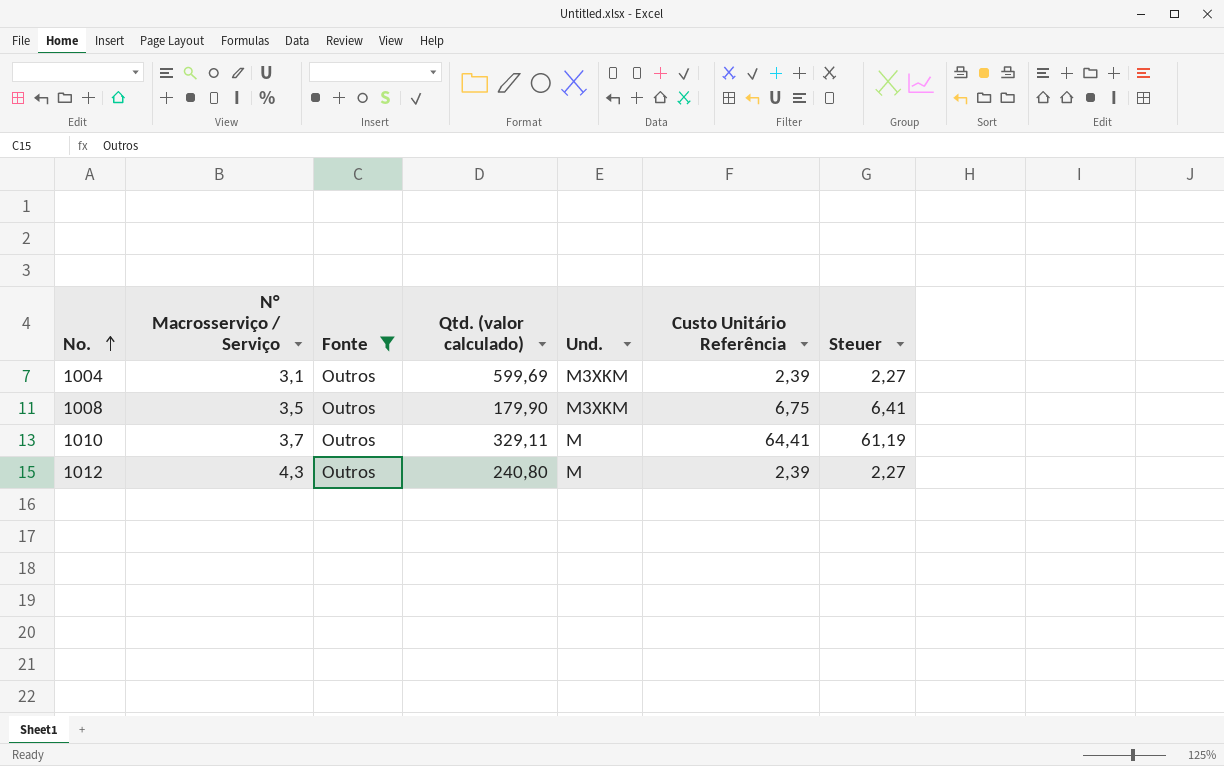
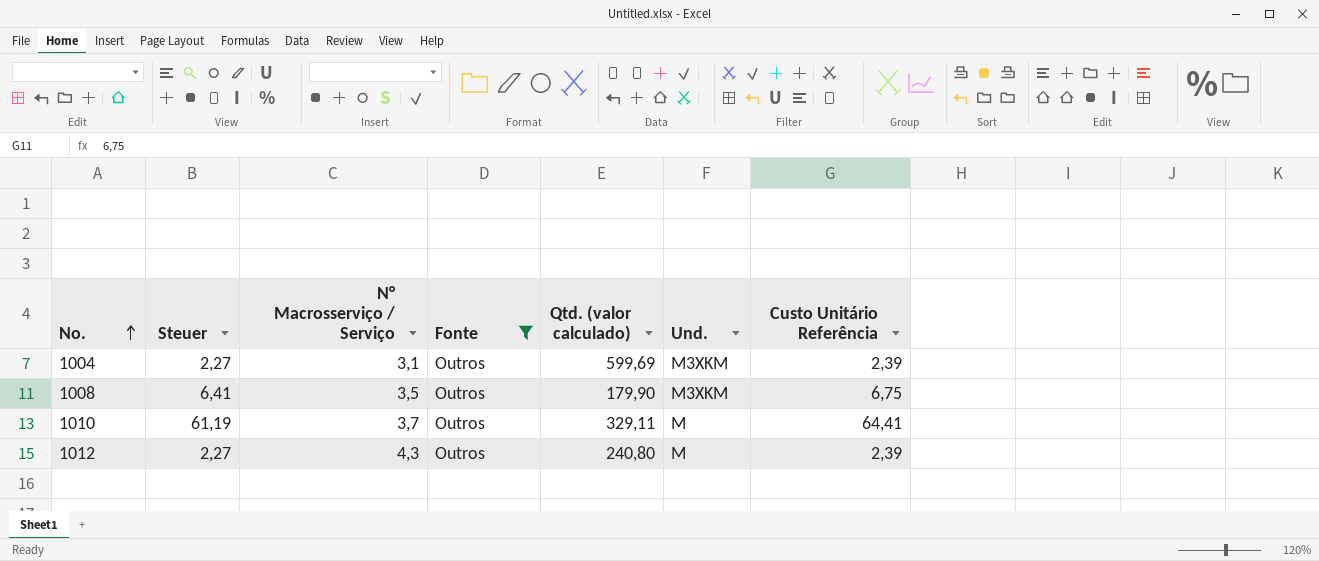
column Steuer | position: 7 -> 2

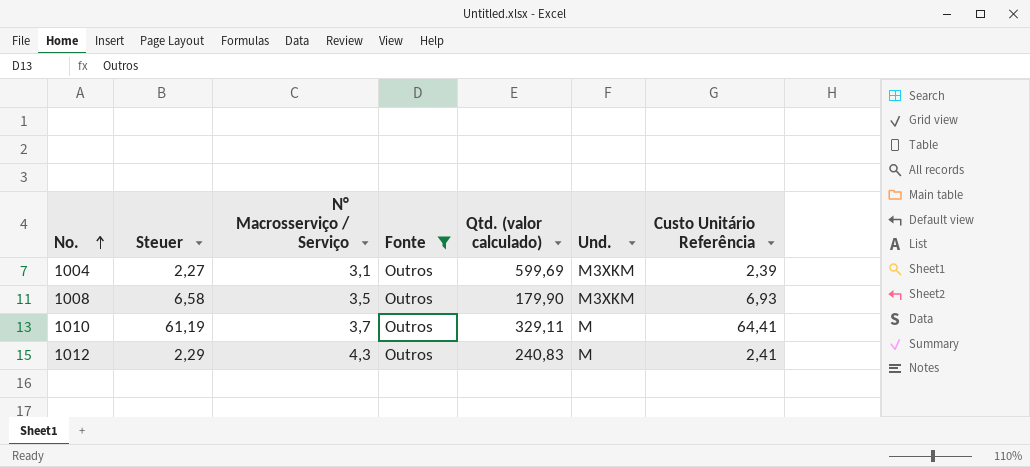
1008 | Steuer: 6,41 -> 6,58
1008 | Custo Unitário Referência: 6,75 -> 6,93
1012 | Steuer: 2,27 -> 2,29
1012 | Qtd. (valor calculado): 240,80 -> 240,83
1012 | Custo Unitário Referência: 2,39 -> 2,41

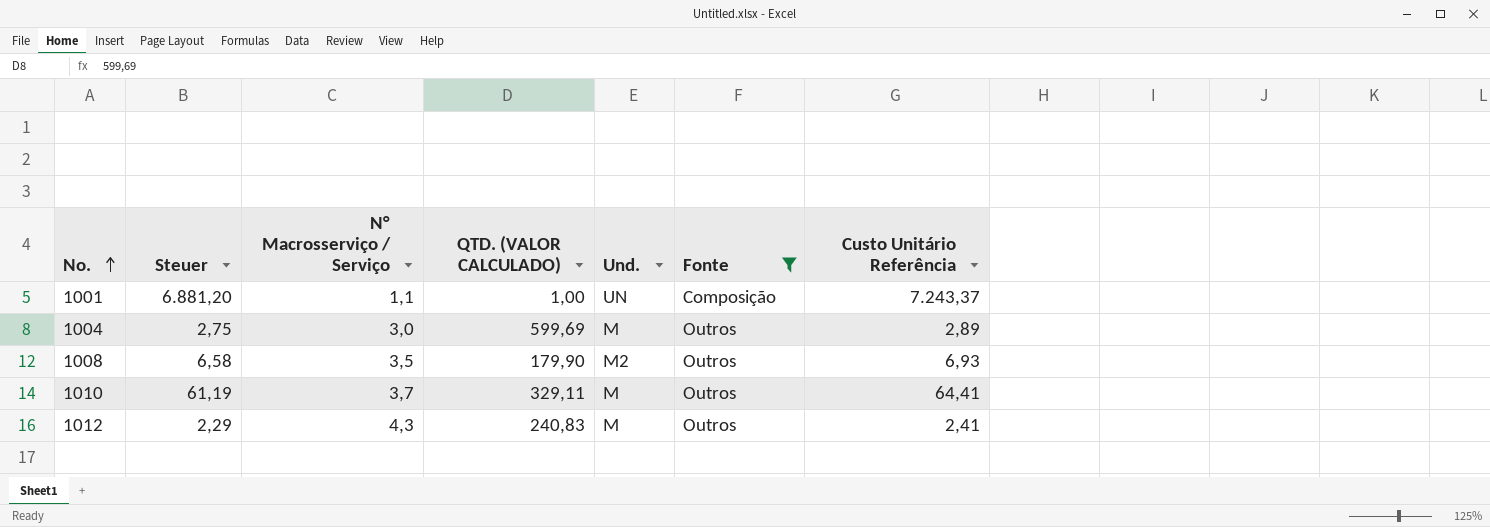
column name: Qtd. (valor calculado) -> QTD. (VALOR CALCULADO)
column Fonte | position: 4 -> 6
row 1001: none -> 6.881,20 | 1,1 | 1,00 | UN | Composição | 7.243,37
1004 | Steuer: 2,27 -> 2,75
1004 | N° Macrosserviço / Serviço: 3,1 -> 3,0
1004 | Und.: M3XKM -> M
1004 | Custo Unitário Referência: 2,39 -> 2,89
1008 | Und.: M3XKM -> M2

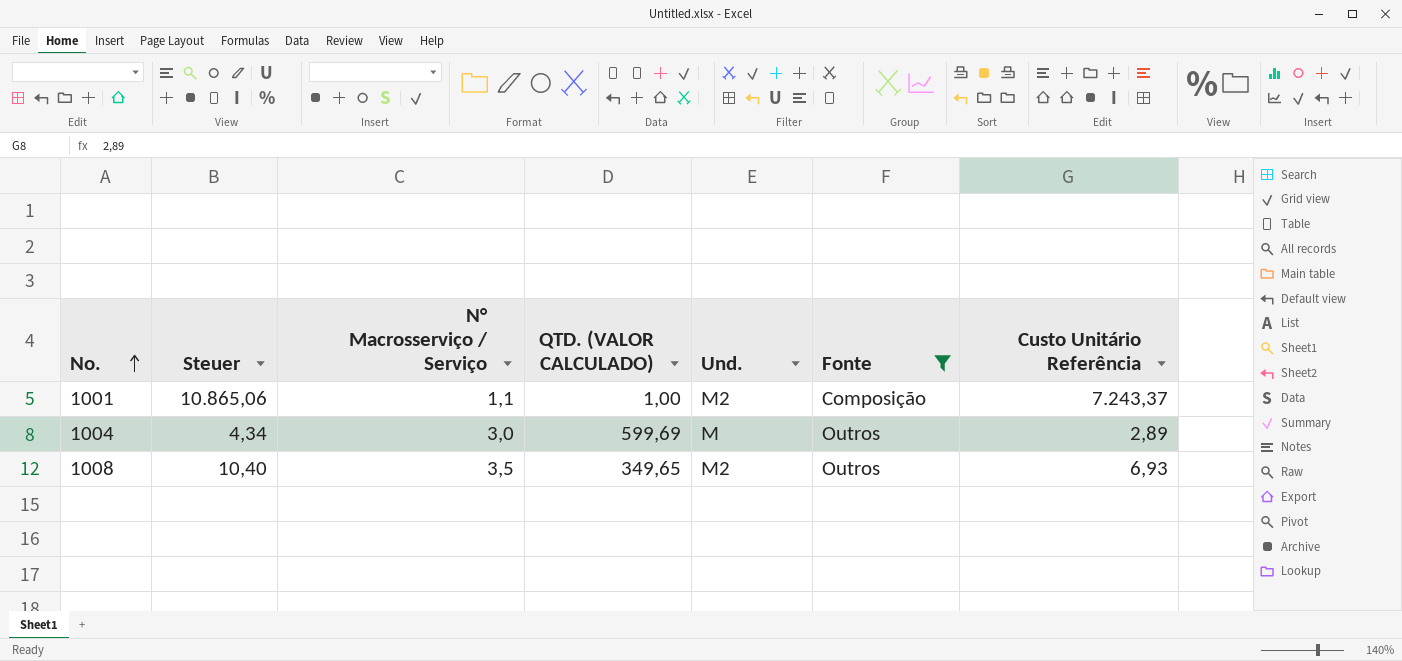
column Steuer | formula: [Custo Unitário Referência] * 0,95 -> [Custo Unitário Referência] * 1,5
row 1010: 61,19 | 3,7 | 329,11 | M | Outros | 64,41 -> none
row 1012: 2,29 | 4,3 | 240,83 | M | Outros | 2,41 -> none
1001 | Und.: UN -> M2
1008 | QTD. (VALOR CALCULADO): 179,90 -> 349,65

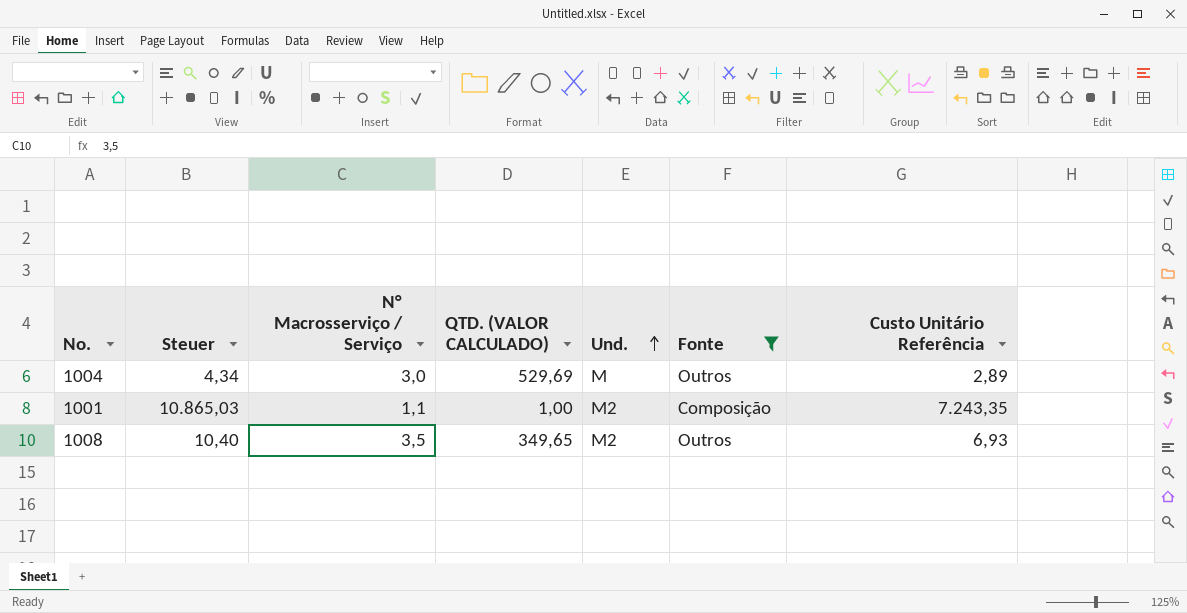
row order: No. ascending -> Und. ascending
1004 | QTD. (VALOR CALCULADO): 599,69 -> 529,69
1001 | Steuer: 10.865,06 -> 10.865,03
1001 | Custo Unitário Referência: 7.243,37 -> 7.243,35

